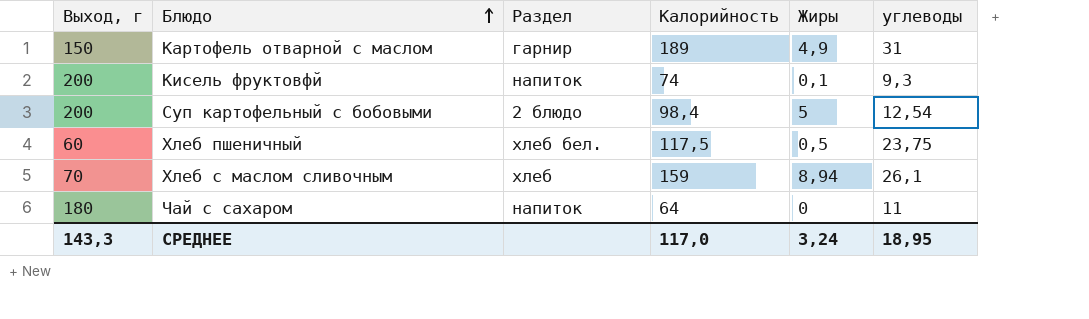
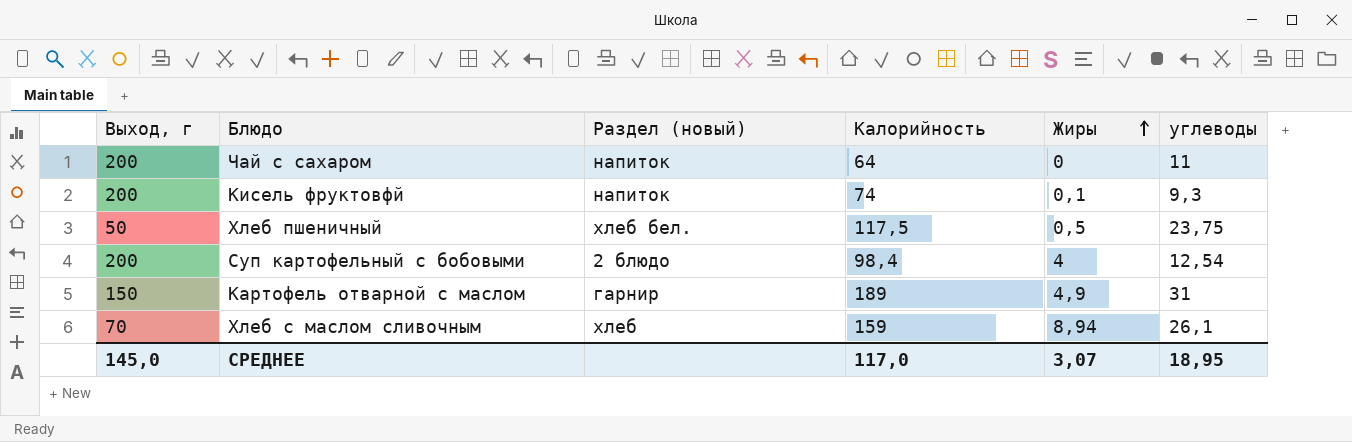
row order: Блюдо ascending -> Жиры ascending
column name: Раздел -> Раздел (новый)
Чай с сахаром | Выход, г: 180 -> 200
Хлеб пшеничный | Выход, г: 60 -> 50
Суп картофельный с бобовыми | Жиры: 5 -> 4
СРЕДНЕЕ | Выход, г: 143,3 -> 145,0
СРЕДНЕЕ | Жиры: 3,24 -> 3,07

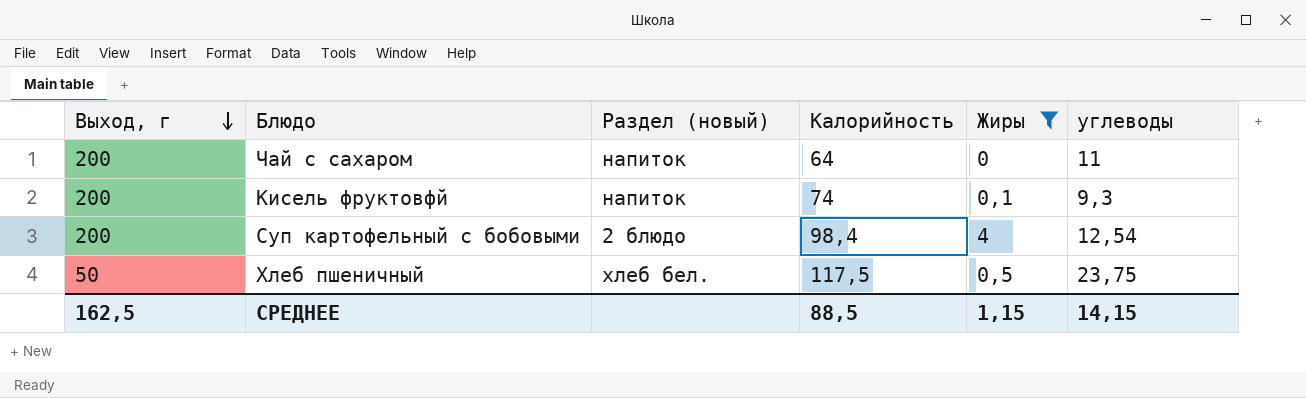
filter: none -> Жиры <= 4
row order: Жиры ascending -> Выход, г descending
СРЕДНЕЕ | Выход, г: 145,0 -> 162,5
СРЕДНЕЕ | Калорийность: 117,0 -> 88,5
СРЕДНЕЕ | Жиры: 3,07 -> 1,15
СРЕДНЕЕ | углеводы: 18,95 -> 14,15

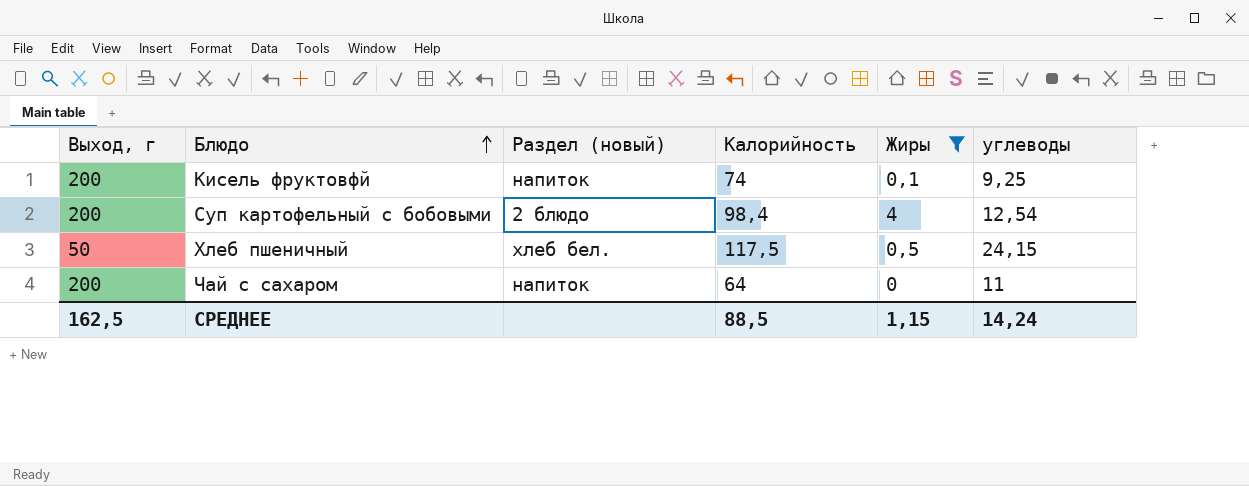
row order: Выход, г descending -> Блюдо ascending
Кисель фруктовфй | углеводы: 9,3 -> 9,25
Хлеб пшеничный | углеводы: 23,75 -> 24,15
СРЕДНЕЕ | углеводы: 14,15 -> 14,24

